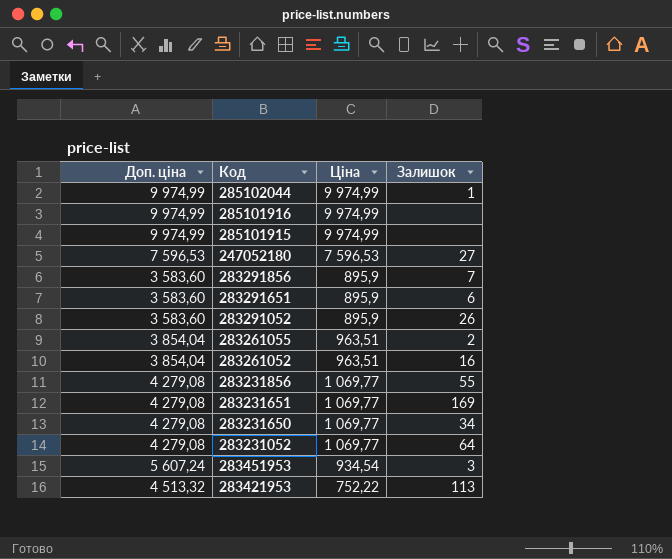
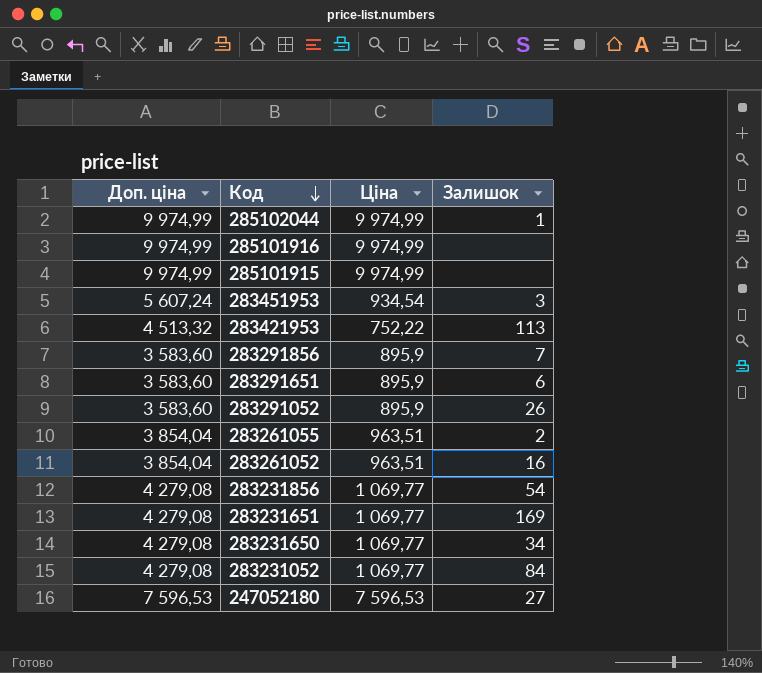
row order: none -> Код descending
283231856 | Залишок: 55 -> 54
283231052 | Залишок: 64 -> 84

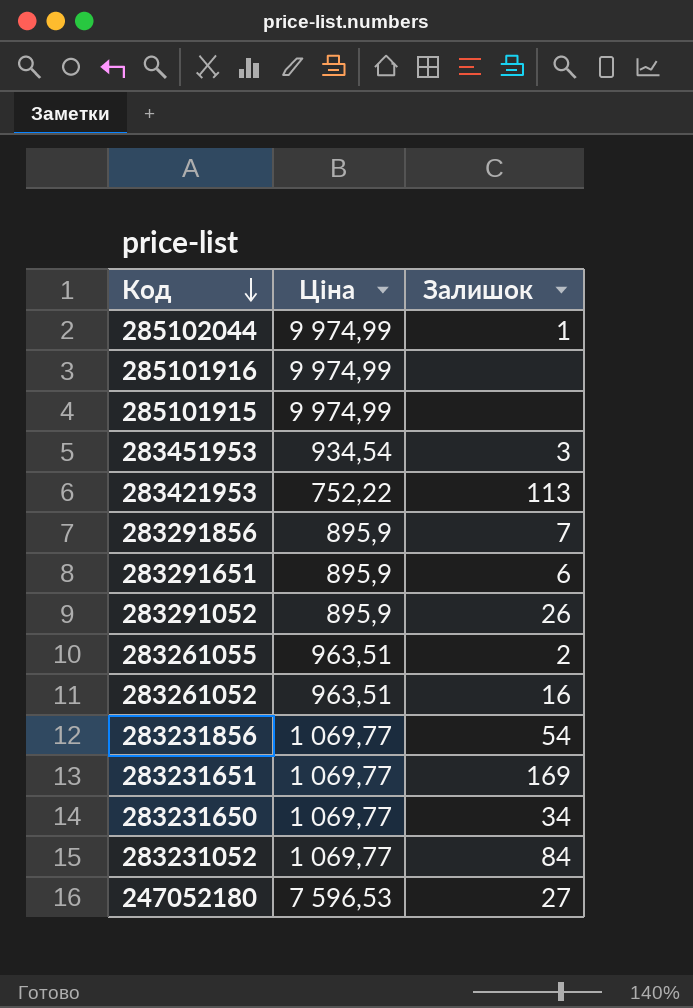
column Доп. ціна | position: 1 -> none

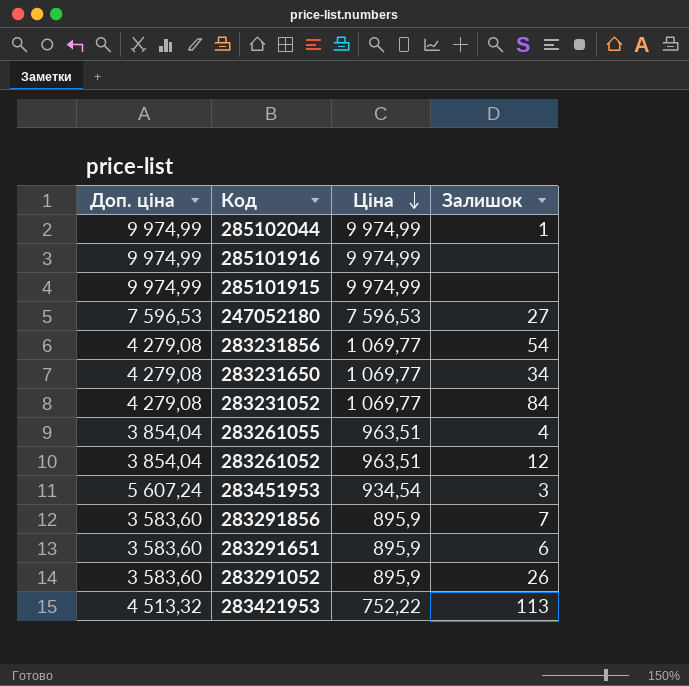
row order: Код descending -> Ціна descending
column Доп. ціна | position: none -> 1
row 283231651: 1 069,77 | 169 -> none
283261055 | Залишок: 2 -> 4
283261052 | Залишок: 16 -> 12

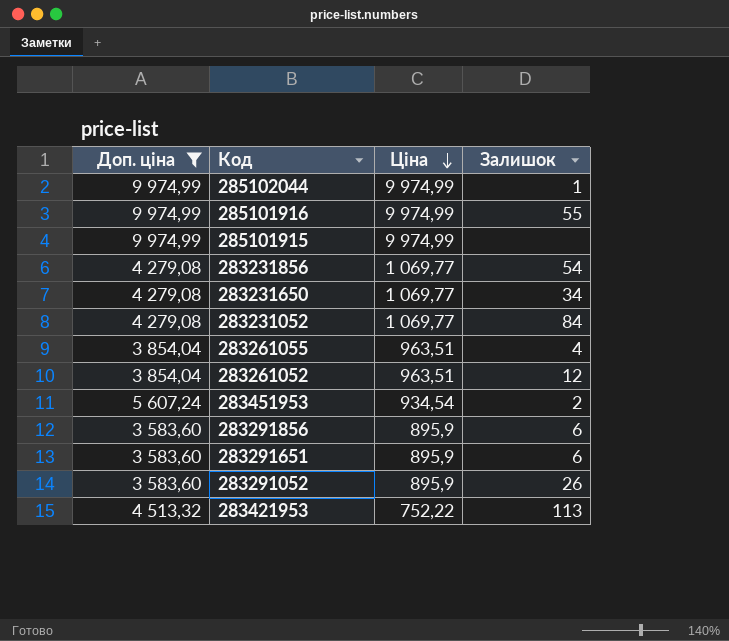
filter: none -> Доп. ціна != 7 596,53
285101916 | Залишок: none -> 55
283451953 | Залишок: 3 -> 2
283291856 | Залишок: 7 -> 6

